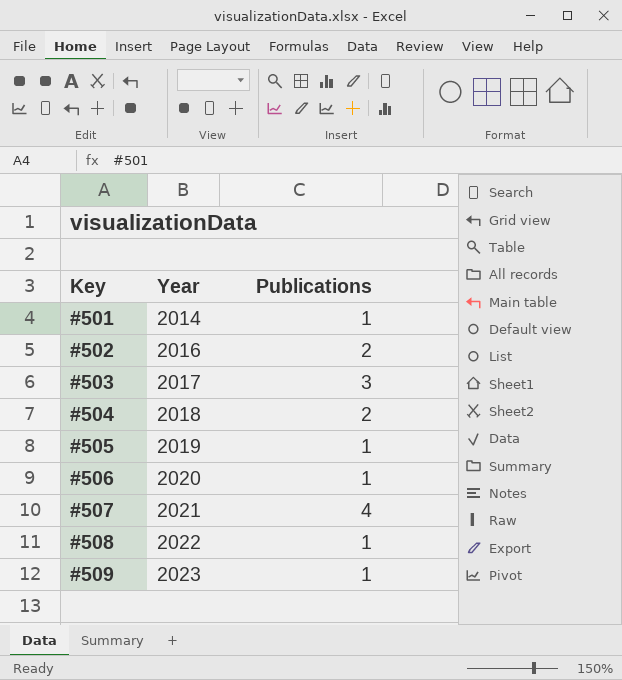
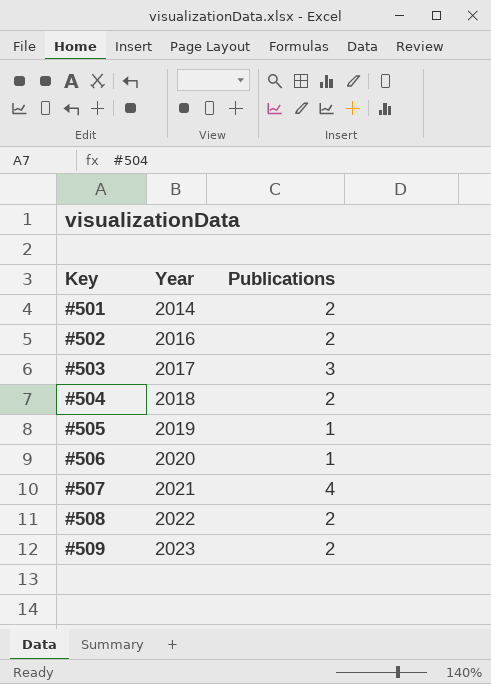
#501 | Publications: 1 -> 2
#508 | Publications: 1 -> 2
#509 | Publications: 1 -> 2

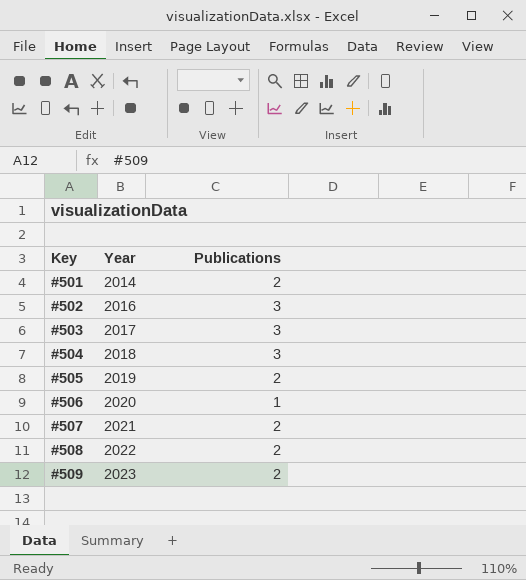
#502 | Publications: 2 -> 3
#504 | Publications: 2 -> 3
#505 | Publications: 1 -> 2
#507 | Publications: 4 -> 2

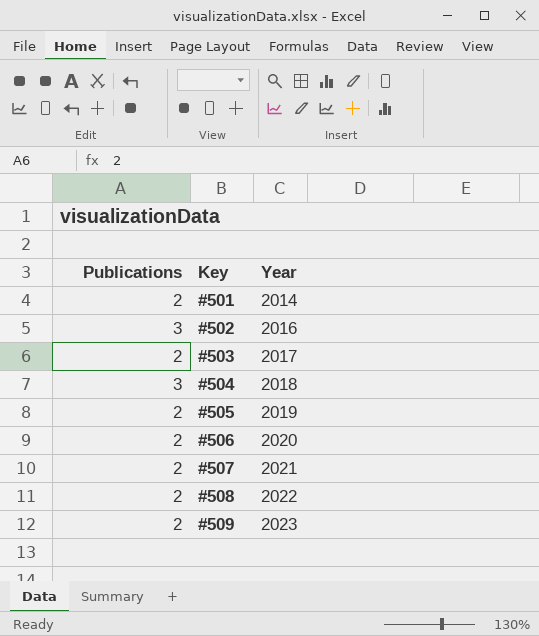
column Publications | position: 3 -> 1
#503 | Publications: 3 -> 2
#506 | Publications: 1 -> 2

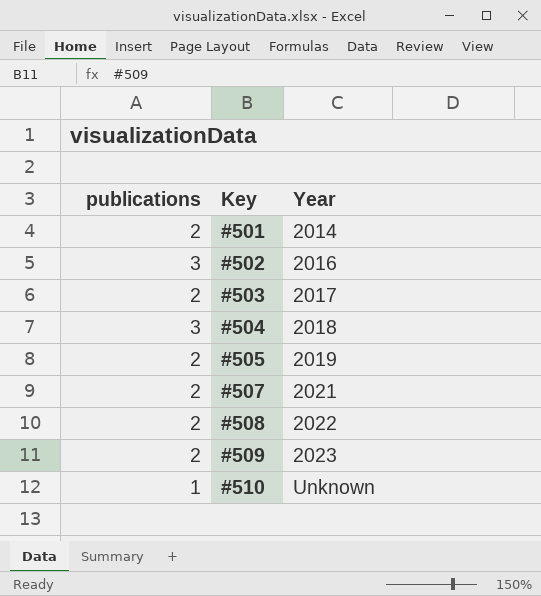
column name: Publications -> publications
row #506: 2 | 2020 -> none
row #510: none -> 1 | Unknown

